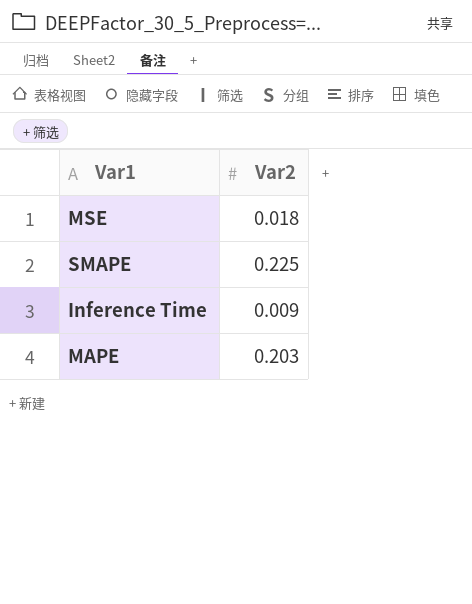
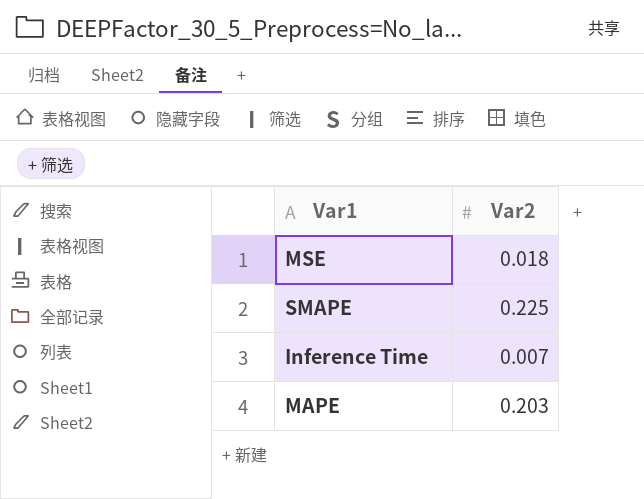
Inference Time | Var2: 0.009 -> 0.007

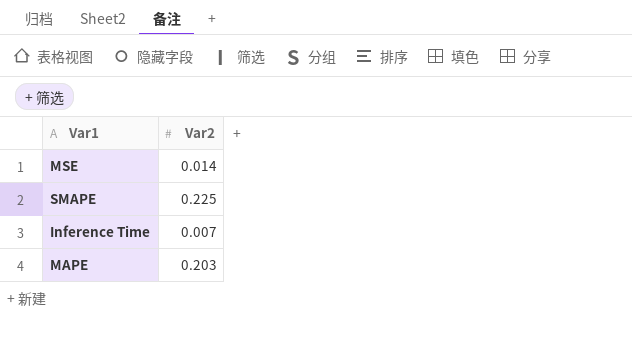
MSE | Var2: 0.018 -> 0.014

